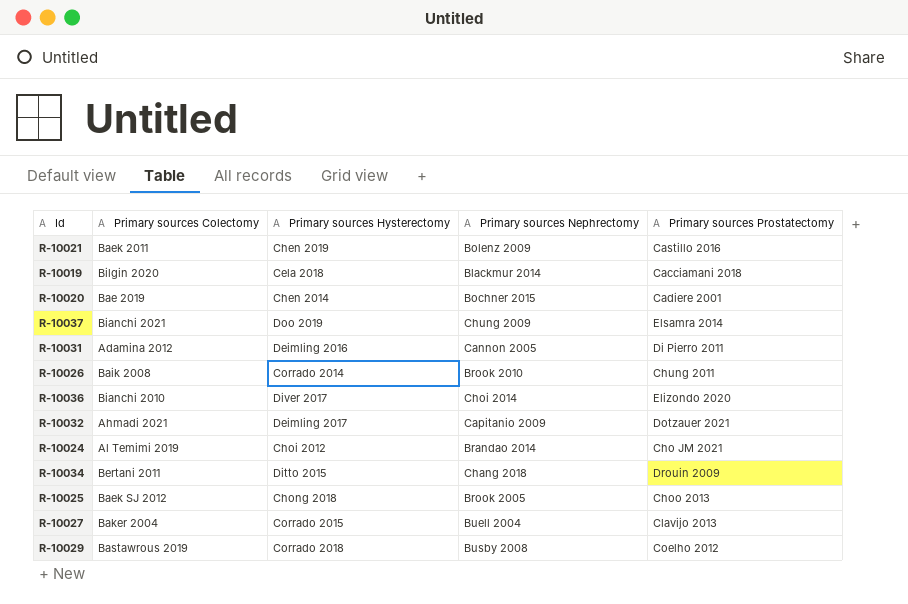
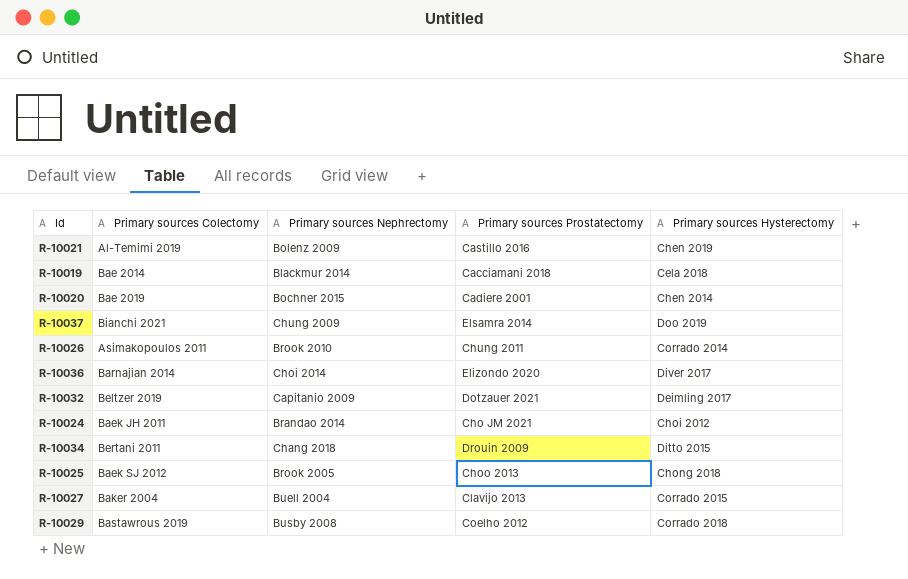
column Primary sources Hysterectomy | position: 3 -> 5
row R-10031: Adamina 2012 | Deimling 2016 | Cannon 2005 | Di Pierro 2011 -> none
R-10021 | Primary sources Colectomy: Baek 2011 -> Al-Temimi 2019
R-10019 | Primary sources Colectomy: Bilgin 2020 -> Bae 2014
R-10026 | Primary sources Colectomy: Baik 2008 -> Asimakopoulos 2011
R-10036 | Primary sources Colectomy: Bianchi 2010 -> Barnajian 2014
R-10032 | Primary sources Colectomy: Ahmadi 2021 -> Beltzer 2019
R-10024 | Primary sources Colectomy: Al Temimi 2019 -> Baek JH 2011

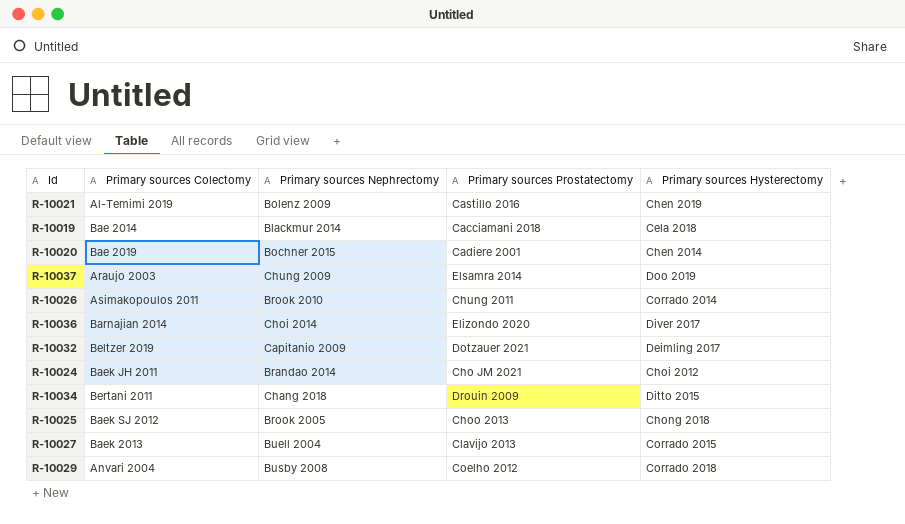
R-10037 | Primary sources Colectomy: Bianchi 2021 -> Araujo 2003
R-10027 | Primary sources Colectomy: Baker 2004 -> Baek 2013
R-10029 | Primary sources Colectomy: Bastawrous 2019 -> Anvari 2004

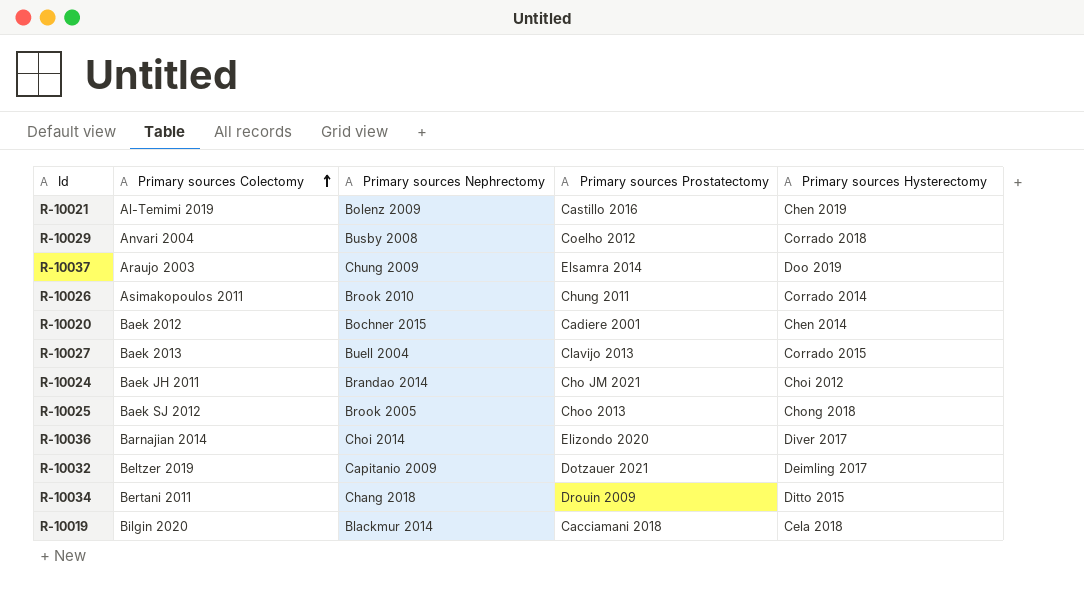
row order: none -> Primary sources Colectomy ascending
R-10020 | Primary sources Colectomy: Bae 2019 -> Baek 2012
R-10019 | Primary sources Colectomy: Bae 2014 -> Bilgin 2020

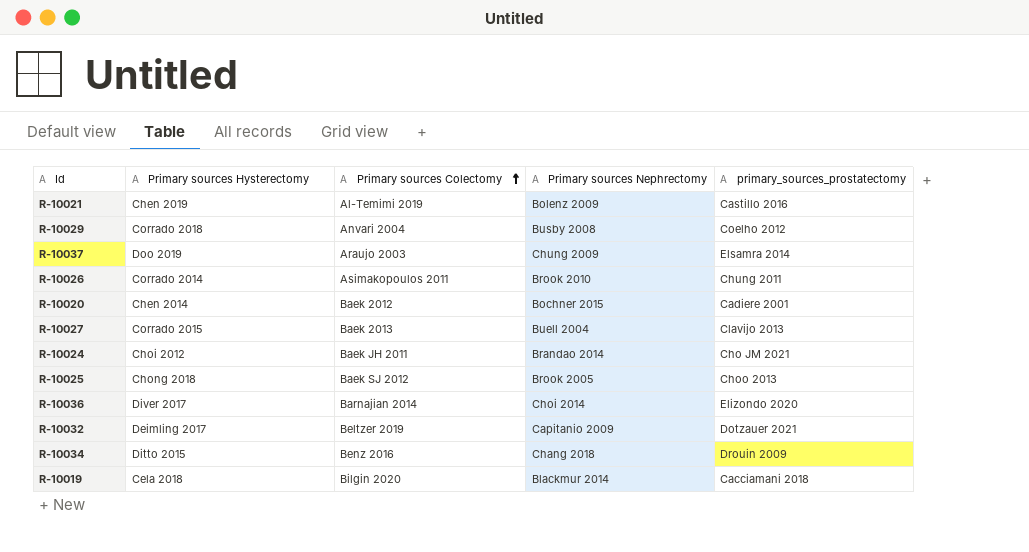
column Primary sources Hysterectomy | position: 5 -> 2
column name: Primary sources Prostatectomy -> primary_sources_prostatectomy
R-10034 | Primary sources Colectomy: Bertani 2011 -> Benz 2016

